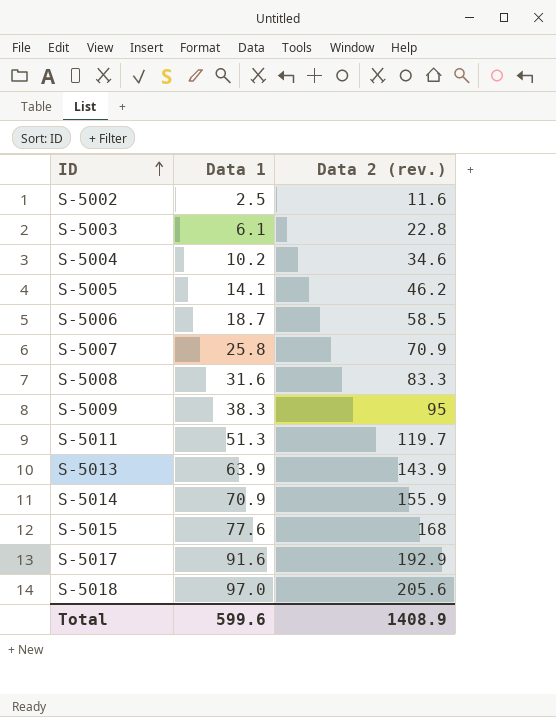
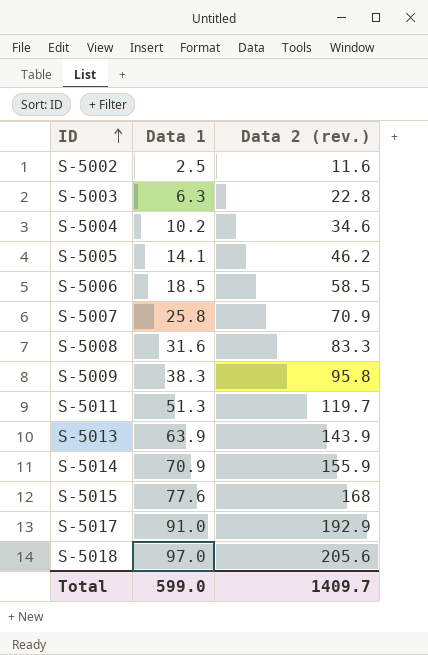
S-5003 | Data 1: 6.1 -> 6.3
S-5006 | Data 1: 18.7 -> 18.5
S-5009 | Data 2 (rev.): 95 -> 95.8
S-5017 | Data 1: 91.6 -> 91.0
Total | Data 1: 599.6 -> 599.0
Total | Data 2 (rev.): 1408.9 -> 1409.7

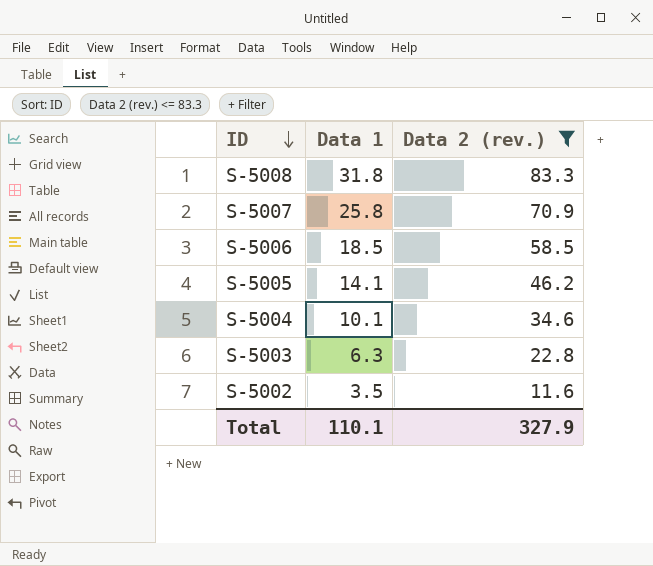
filter: none -> Data 2 (rev.) <= 83.3
row order: ID ascending -> ID descending
S-5008 | Data 1: 31.6 -> 31.8
S-5004 | Data 1: 10.2 -> 10.1
S-5002 | Data 1: 2.5 -> 3.5
Total | Data 1: 599.0 -> 110.1
Total | Data 2 (rev.): 1409.7 -> 327.9

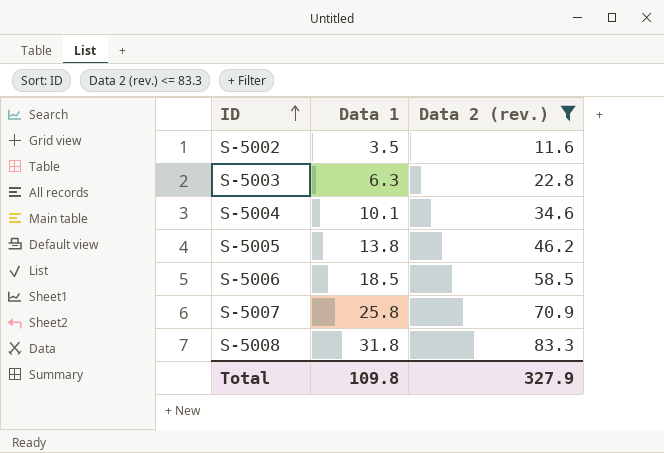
row order: ID descending -> ID ascending
S-5005 | Data 1: 14.1 -> 13.8
Total | Data 1: 110.1 -> 109.8

